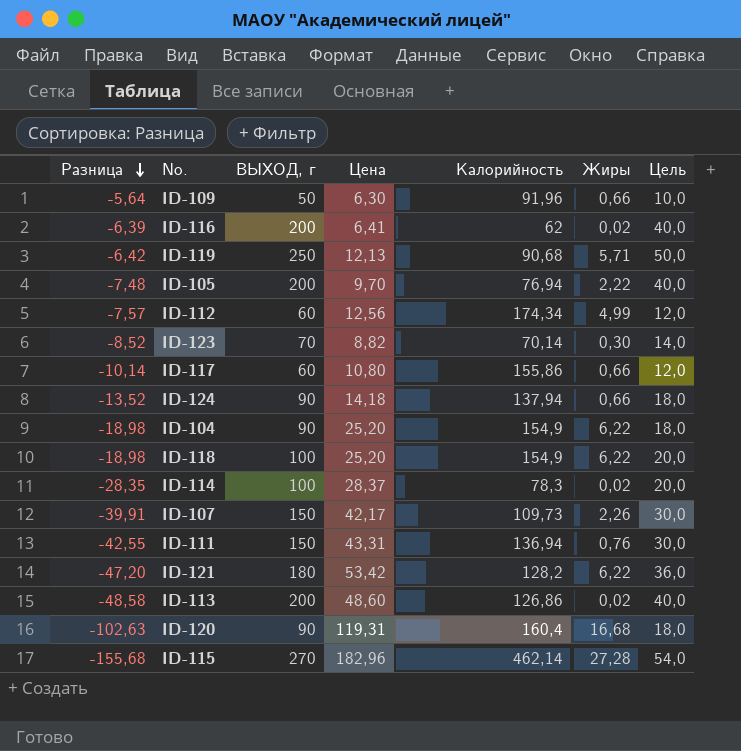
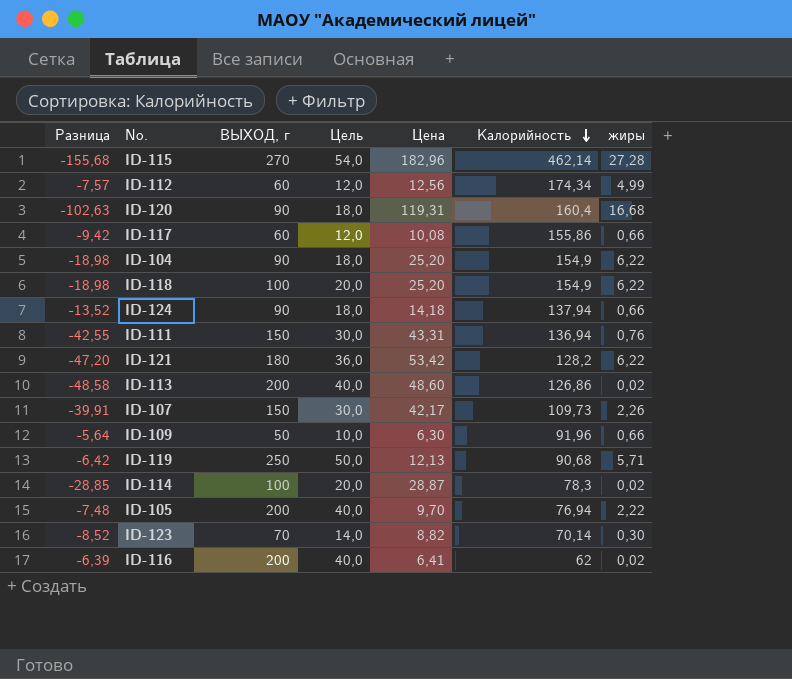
row order: Разница descending -> Калорийность descending
column Цель | position: 7 -> 4
column name: Жиры -> жиры
ID-117 | Разница: -10,14 -> -9,42
ID-117 | Цена: 10,80 -> 10,08
ID-114 | Разница: -28,35 -> -28,85
ID-114 | Цена: 28,37 -> 28,87

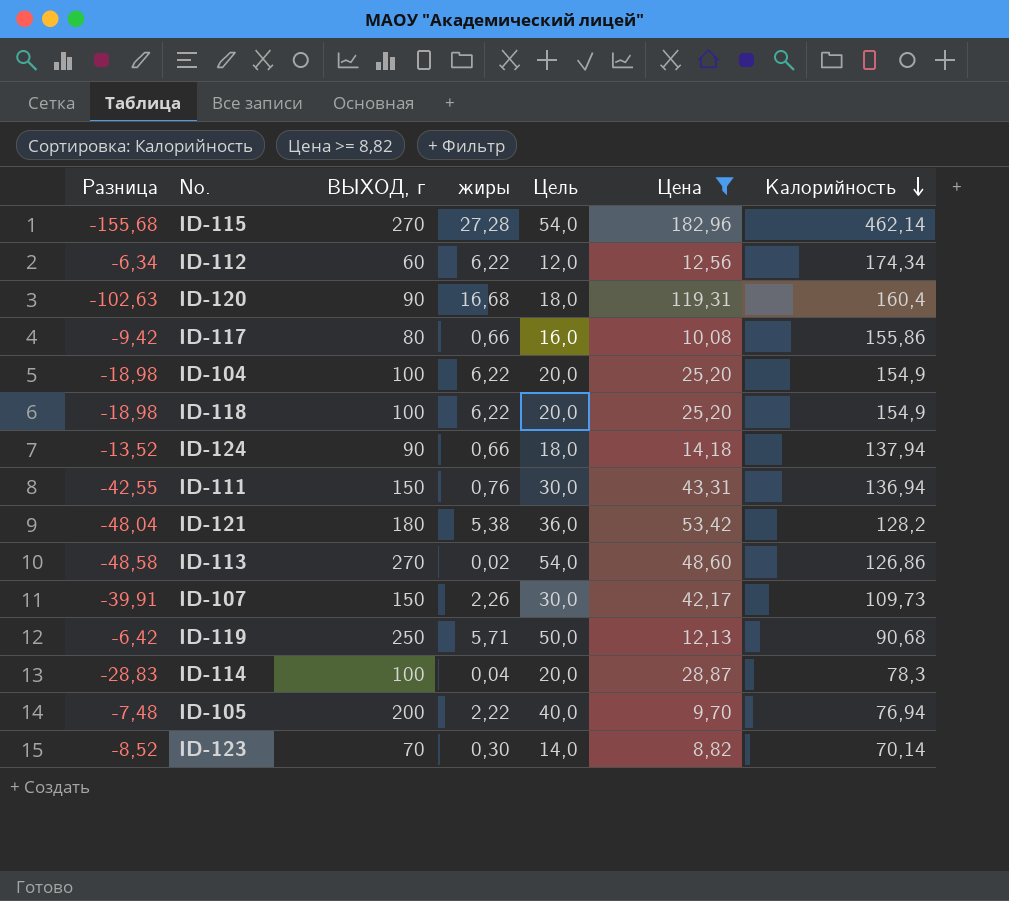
filter: none -> Цена >= 8,82
column жиры | position: 7 -> 4
ID-112 | Разница: -7,57 -> -6,34
ID-112 | жиры: 4,99 -> 6,22
ID-117 | ВЫХОД, г: 60 -> 80
ID-117 | Цель: 12,0 -> 16,0
ID-104 | ВЫХОД, г: 90 -> 100
ID-104 | Цель: 18,0 -> 20,0
ID-121 | Разница: -47,20 -> -48,04
ID-121 | жиры: 6,22 -> 5,38
ID-113 | ВЫХОД, г: 200 -> 270
ID-113 | Цель: 40,0 -> 54,0
ID-114 | Разница: -28,85 -> -28,83
ID-114 | жиры: 0,02 -> 0,04

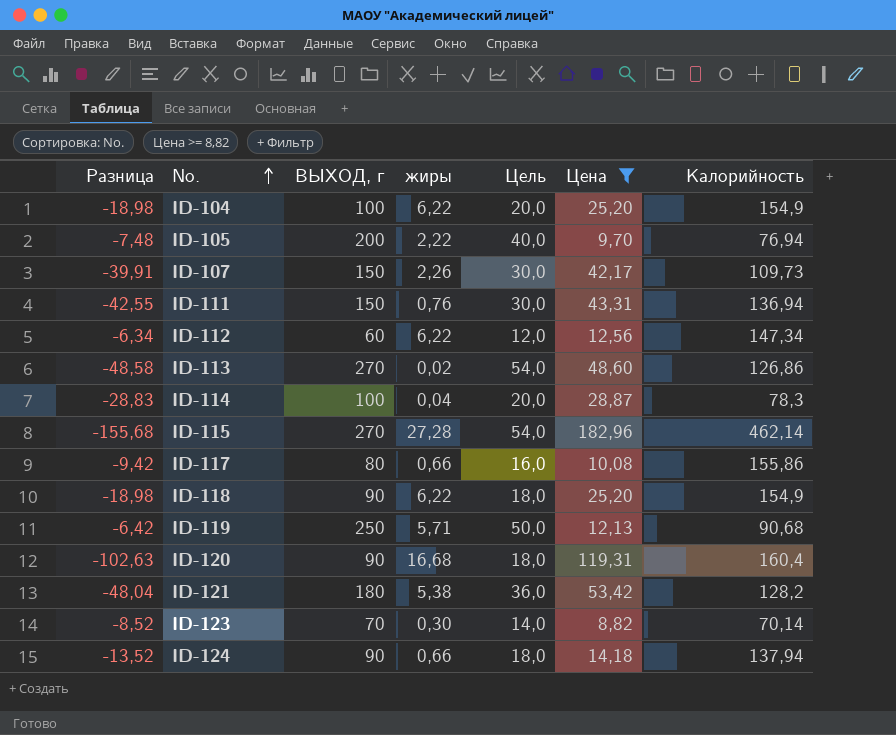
row order: Калорийность descending -> No. ascending
ID-112 | Калорийность: 174,34 -> 147,34
ID-118 | ВЫХОД, г: 100 -> 90
ID-118 | Цель: 20,0 -> 18,0

